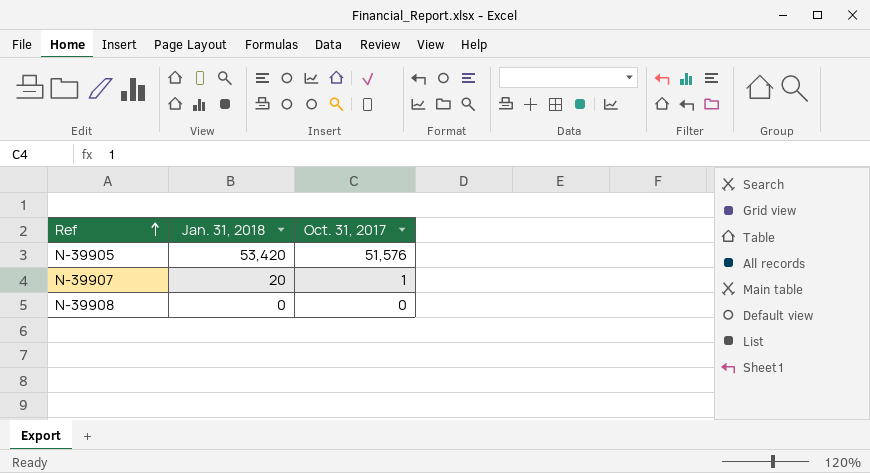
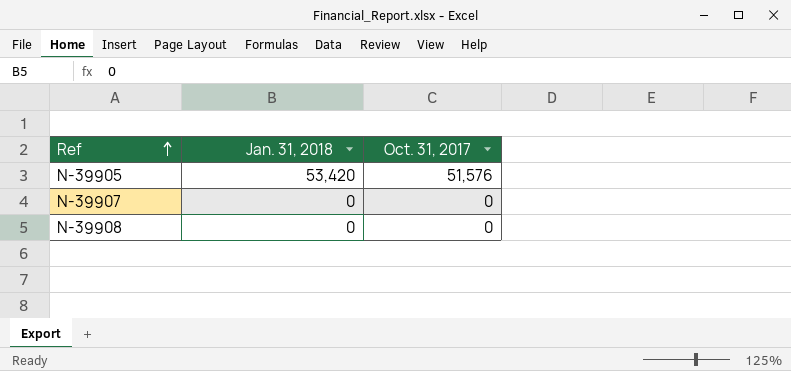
N-39907 | Jan. 31, 2018: 20 -> 0
N-39907 | Oct. 31, 2017: 1 -> 0

